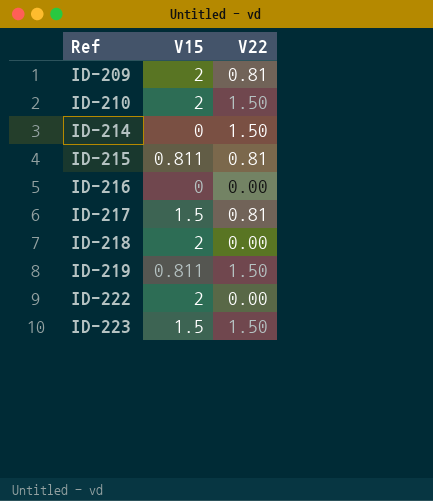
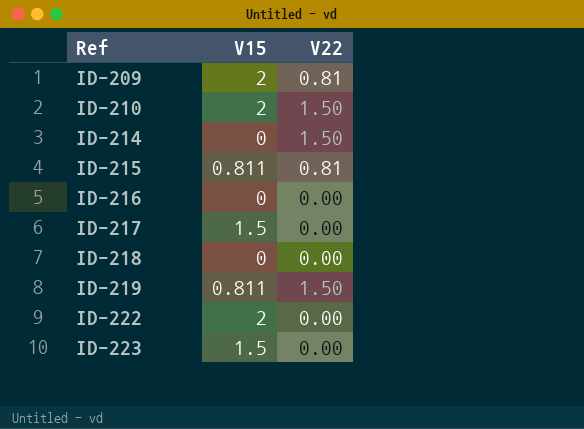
ID-217 | V22: 0.81 -> 0.00
ID-218 | V15: 2 -> 0
ID-223 | V22: 1.50 -> 0.00

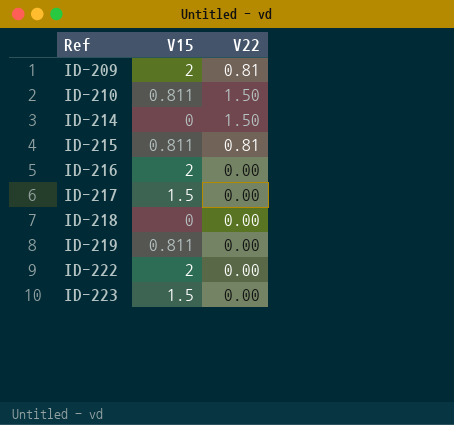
ID-210 | V15: 2 -> 0.811
ID-216 | V15: 0 -> 2
ID-219 | V22: 1.50 -> 0.00

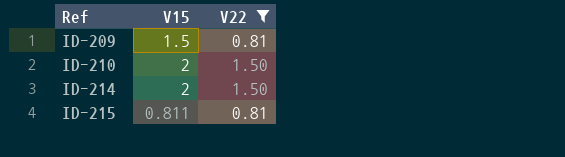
filter: none -> V22 != 0.00
ID-209 | V15: 2 -> 1.5
ID-210 | V15: 0.811 -> 2
ID-214 | V15: 0 -> 2

